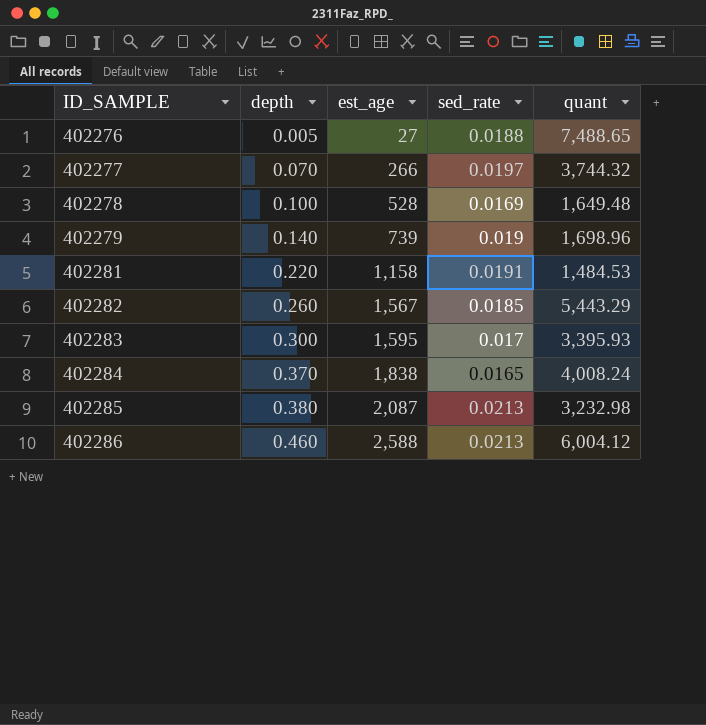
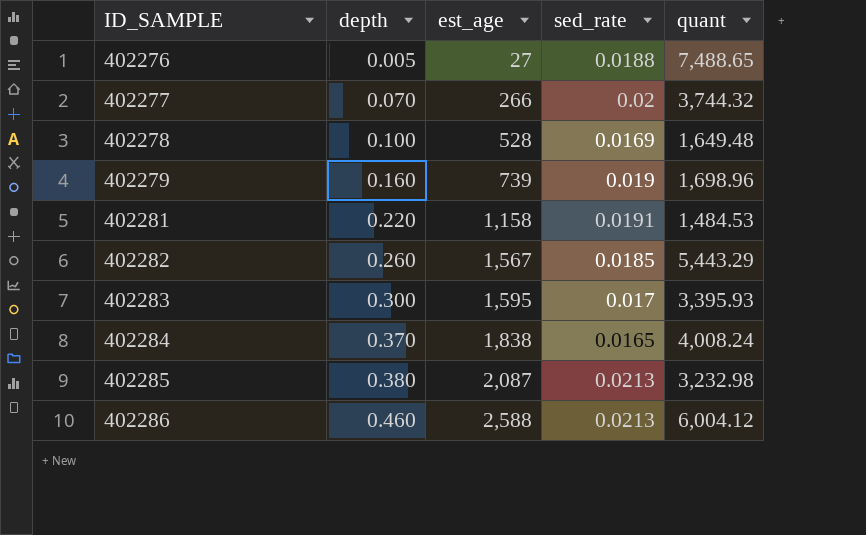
402277 | sed_rate: 0.0197 -> 0.02
402279 | depth: 0.140 -> 0.160

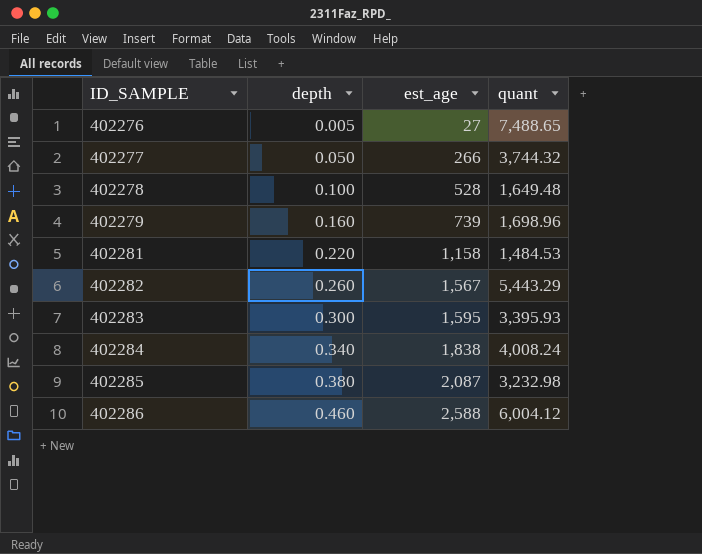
column sed_rate | position: 4 -> none
402277 | depth: 0.070 -> 0.050
402284 | depth: 0.370 -> 0.340

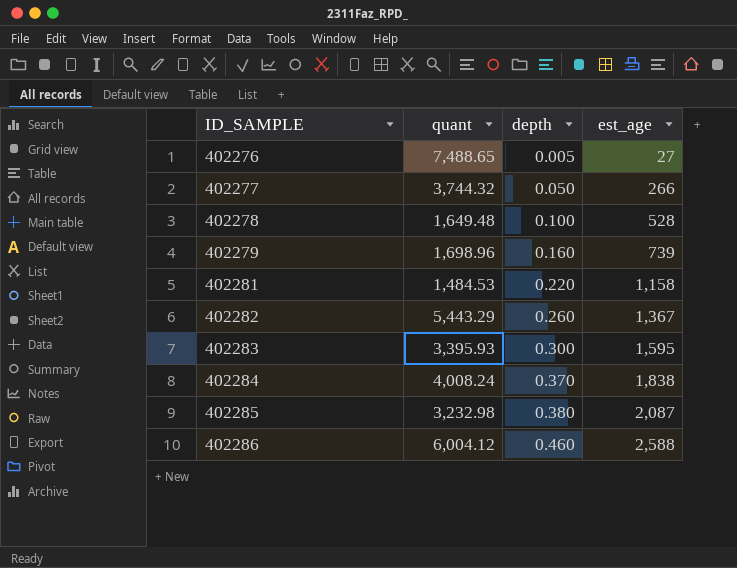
column quant | position: 4 -> 2
402282 | est_age: 1,567 -> 1,367
402284 | depth: 0.340 -> 0.370

